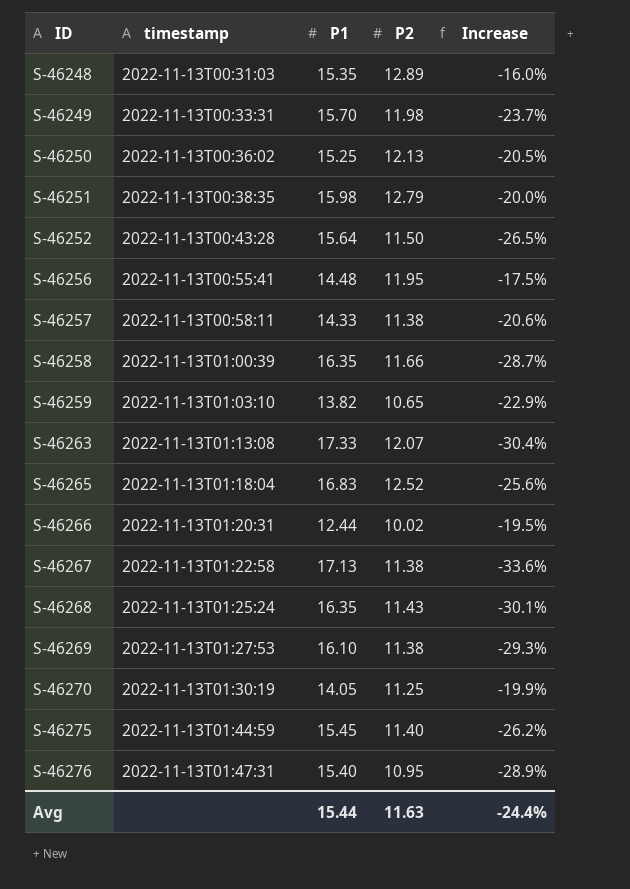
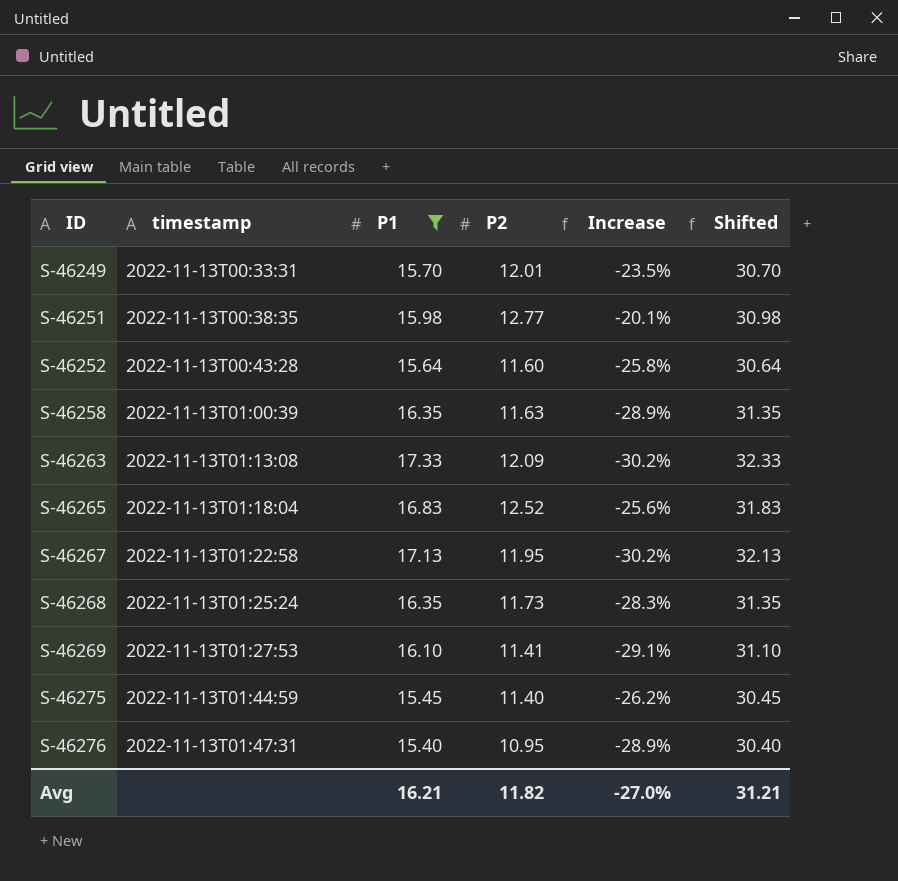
filter: none -> P1 >= 15.40
column Shifted | formula: none -> [P1] + 15
S-46249 | P2: 11.98 -> 12.01
S-46249 | Increase: -23.7% -> -23.5%
S-46251 | P2: 12.79 -> 12.77
S-46251 | Increase: -20.0% -> -20.1%
S-46252 | P2: 11.50 -> 11.60
S-46252 | Increase: -26.5% -> -25.8%
S-46258 | P2: 11.66 -> 11.63
S-46258 | Increase: -28.7% -> -28.9%
S-46263 | P2: 12.07 -> 12.09
S-46263 | Increase: -30.4% -> -30.2%
S-46267 | P2: 11.38 -> 11.95
S-46267 | Increase: -33.6% -> -30.2%
S-46268 | P2: 11.43 -> 11.73
S-46268 | Increase: -30.1% -> -28.3%
S-46269 | P2: 11.38 -> 11.41
S-46269 | Increase: -29.3% -> -29.1%
Avg | P1: 15.44 -> 16.21
Avg | P2: 11.63 -> 11.82
Avg | Increase: -24.4% -> -27.0%

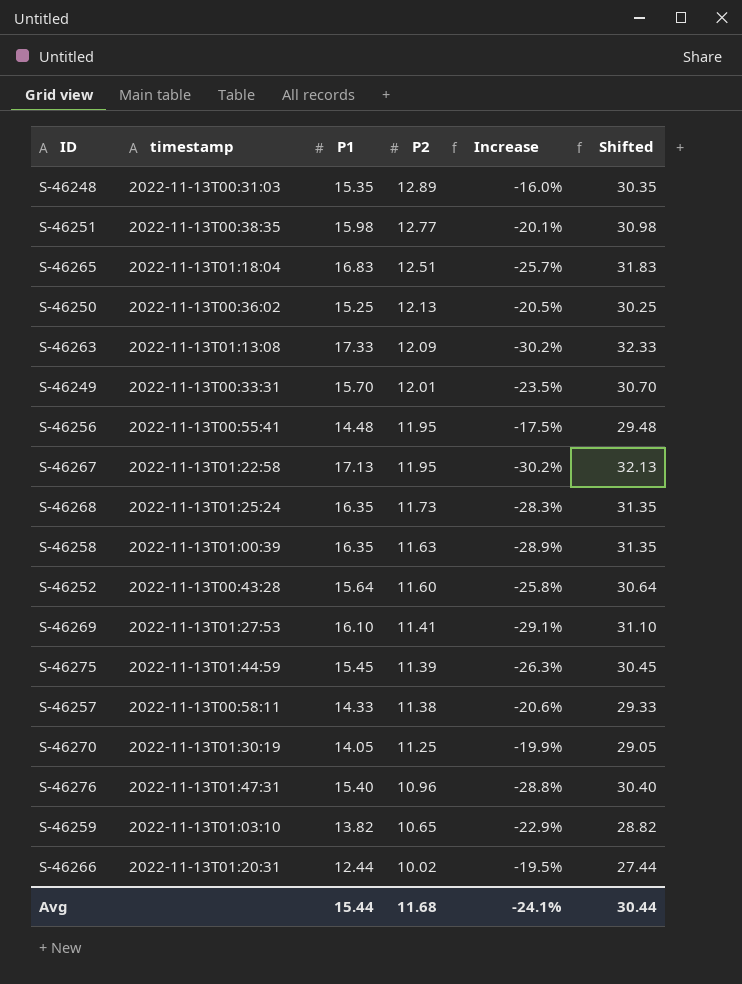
filter: P1 >= 15.40 -> none
row order: ID ascending -> P2 descending
S-46265 | P2: 12.52 -> 12.51
S-46265 | Increase: -25.6% -> -25.7%
S-46275 | P2: 11.40 -> 11.39
S-46275 | Increase: -26.2% -> -26.3%
S-46276 | P2: 10.95 -> 10.96
S-46276 | Increase: -28.9% -> -28.8%
Avg | P1: 16.21 -> 15.44
Avg | P2: 11.82 -> 11.68
Avg | Increase: -27.0% -> -24.1%
Avg | Shifted: 31.21 -> 30.44

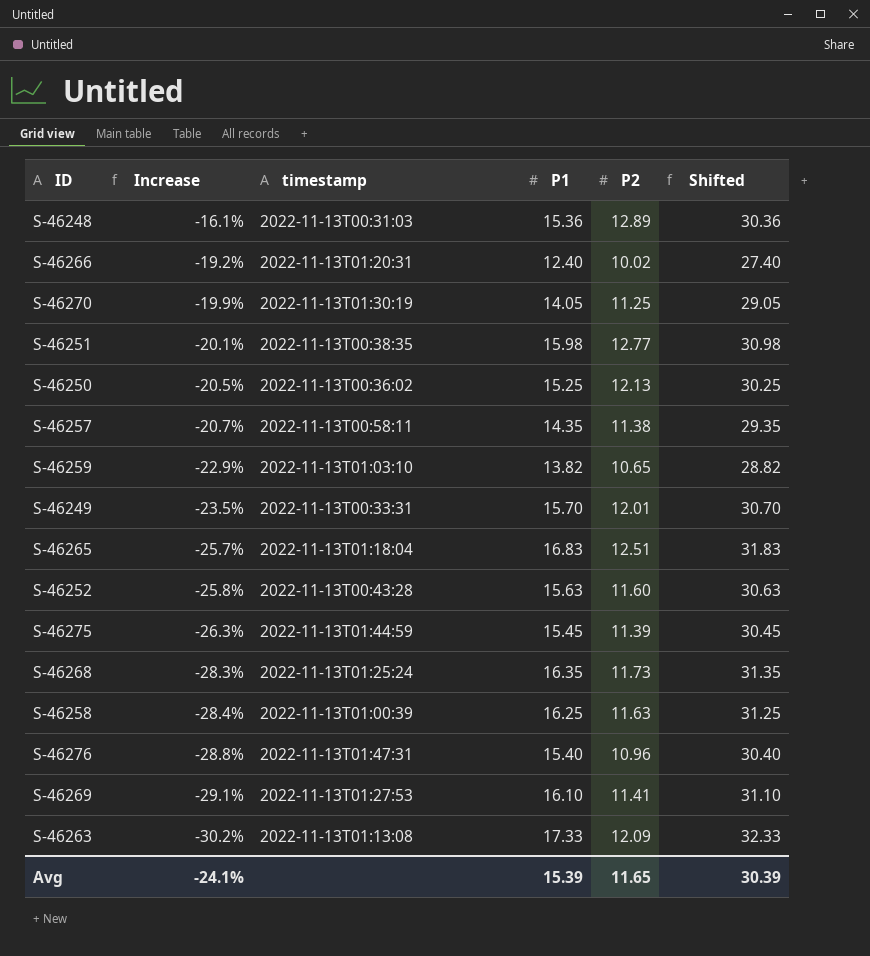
row order: P2 descending -> Increase descending
column Increase | position: 5 -> 2
row S-46256: 2022-11-13T00:55:41 | 14.48 | 11.95 | -17.5% | 29.48 -> none
row S-46267: 2022-11-13T01:22:58 | 17.13 | 11.95 | -30.2% | 32.13 -> none
S-46248 | Increase: -16.0% -> -16.1%
S-46248 | P1: 15.35 -> 15.36
S-46248 | Shifted: 30.35 -> 30.36
S-46266 | Increase: -19.5% -> -19.2%
S-46266 | P1: 12.44 -> 12.40
S-46266 | Shifted: 27.44 -> 27.40
S-46257 | Increase: -20.6% -> -20.7%
S-46257 | P1: 14.33 -> 14.35
S-46257 | Shifted: 29.33 -> 29.35
S-46252 | P1: 15.64 -> 15.63
S-46252 | Shifted: 30.64 -> 30.63
S-46258 | Increase: -28.9% -> -28.4%
S-46258 | P1: 16.35 -> 16.25
S-46258 | Shifted: 31.35 -> 31.25
Avg | P1: 15.44 -> 15.39
Avg | P2: 11.68 -> 11.65
Avg | Shifted: 30.44 -> 30.39

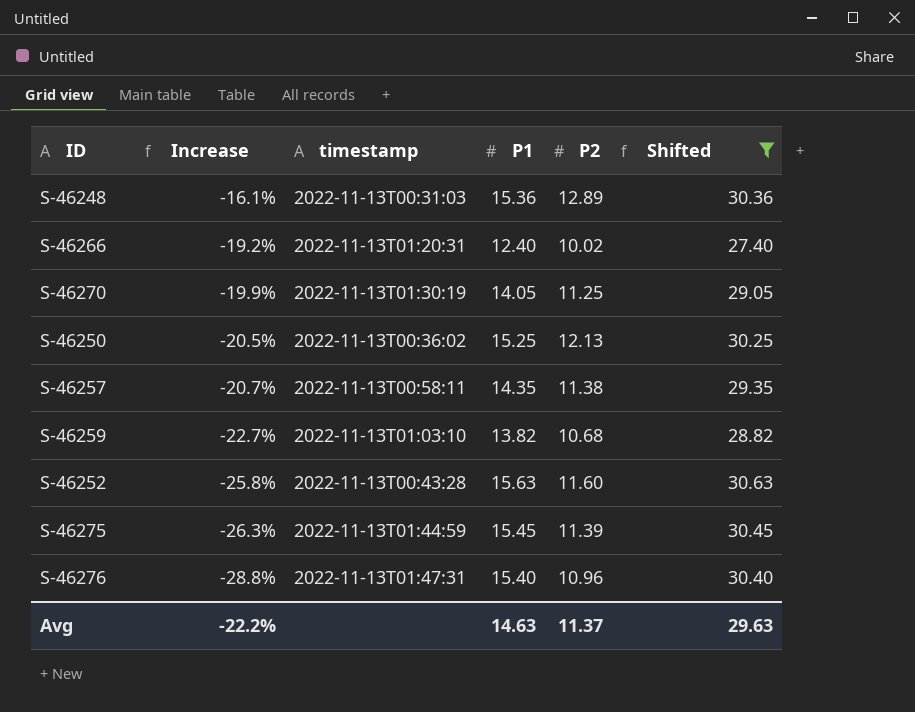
filter: none -> Shifted <= 30.63
S-46259 | Increase: -22.9% -> -22.7%
S-46259 | P2: 10.65 -> 10.68
Avg | Increase: -24.1% -> -22.2%
Avg | P1: 15.39 -> 14.63
Avg | P2: 11.65 -> 11.37
Avg | Shifted: 30.39 -> 29.63

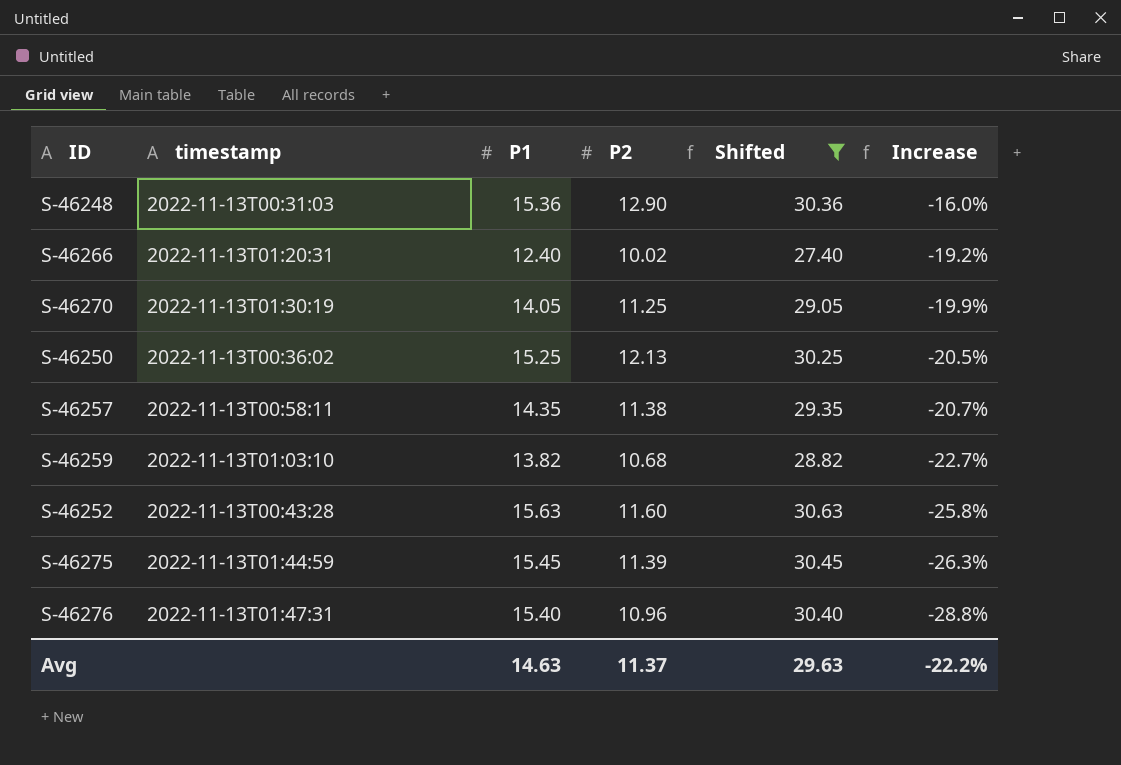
column Increase | position: 2 -> 6
S-46248 | P2: 12.89 -> 12.90
S-46248 | Increase: -16.1% -> -16.0%

